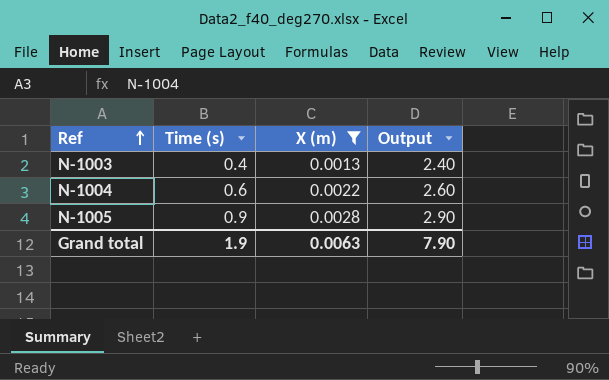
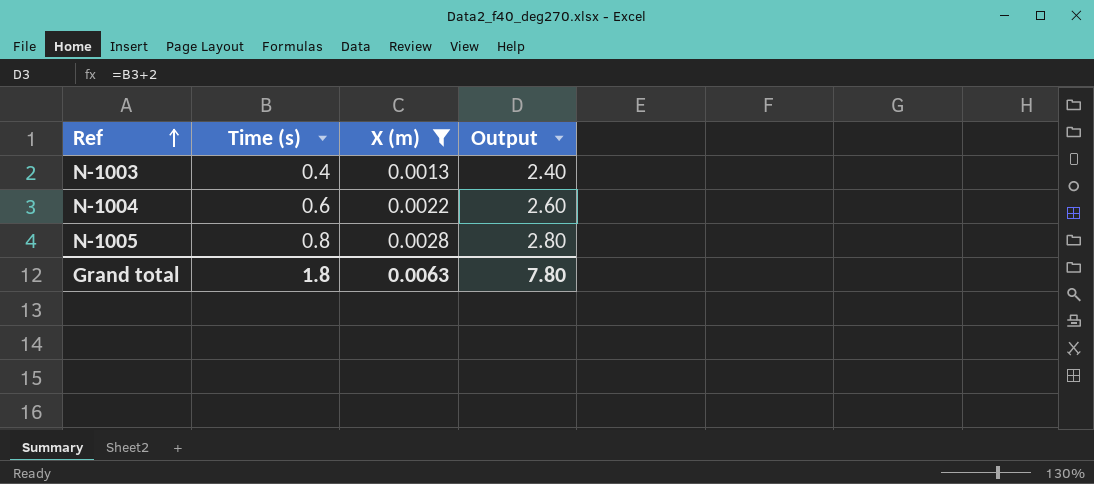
N-1005 | Time (s): 0.9 -> 0.8
N-1005 | Output: 2.90 -> 2.80
Grand total | Time (s): 1.9 -> 1.8
Grand total | Output: 7.90 -> 7.80

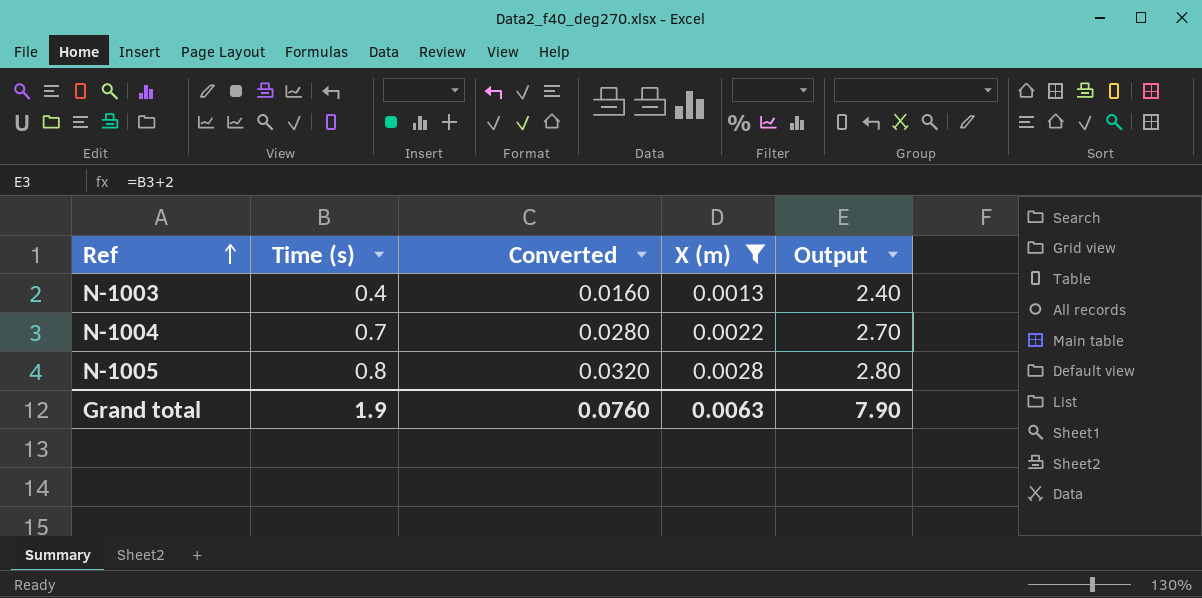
column Converted | formula: none -> [Time (s)] * 0.04
N-1004 | Time (s): 0.6 -> 0.7
N-1004 | Output: 2.60 -> 2.70
Grand total | Time (s): 1.8 -> 1.9
Grand total | Output: 7.80 -> 7.90

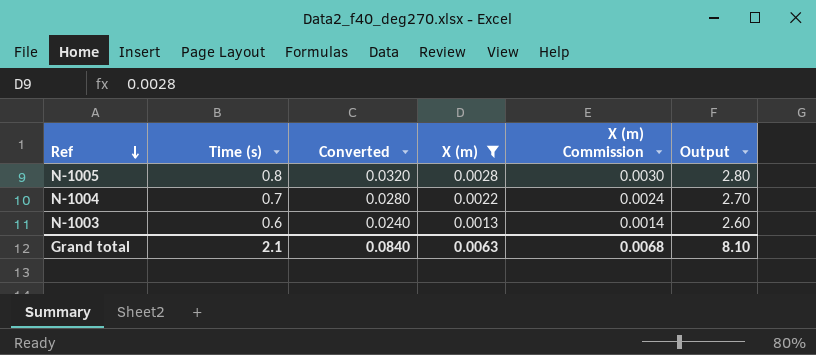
row order: Ref ascending -> Ref descending
column X (m) Commission | formula: none -> [X (m)] * 1.08
N-1003 | Time (s): 0.4 -> 0.6
N-1003 | Converted: 0.0160 -> 0.0240
N-1003 | Output: 2.40 -> 2.60
Grand total | Time (s): 1.9 -> 2.1
Grand total | Converted: 0.0760 -> 0.0840
Grand total | Output: 7.90 -> 8.10

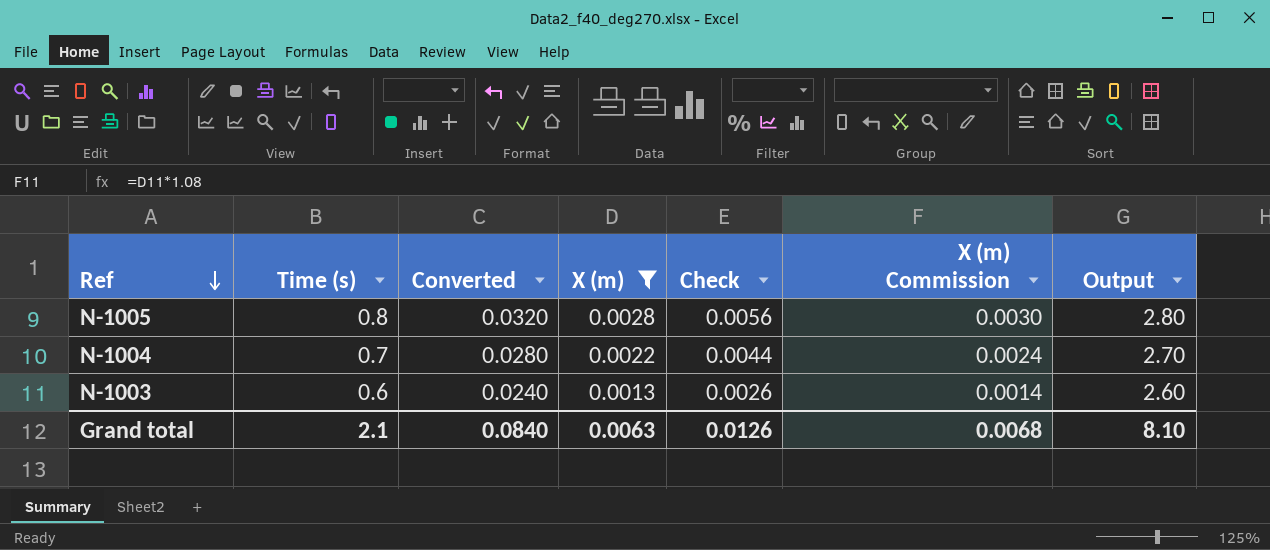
column Check | formula: none -> [X (m)] * 2

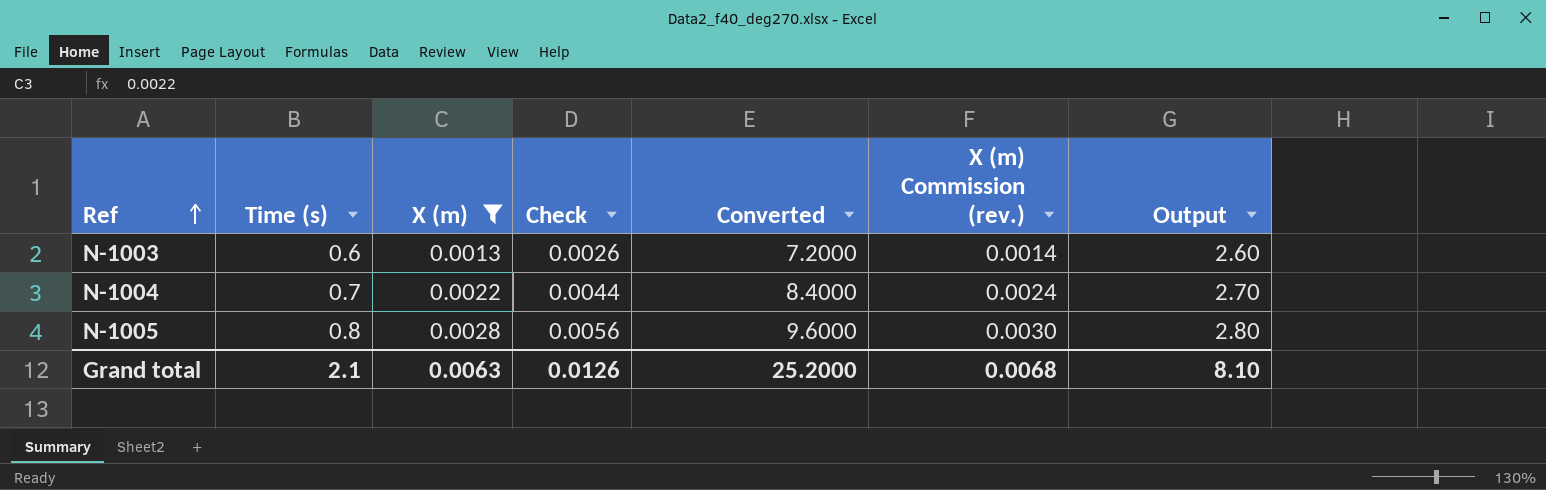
row order: Ref descending -> Ref ascending
column Converted | formula: [Time (s)] * 0.04 -> [Time (s)] * 12
column Converted | position: 3 -> 5
column name: X (m) Commission -> X (m) Commission (rev.)
Grand total | Converted: 0.0840 -> 25.2000

